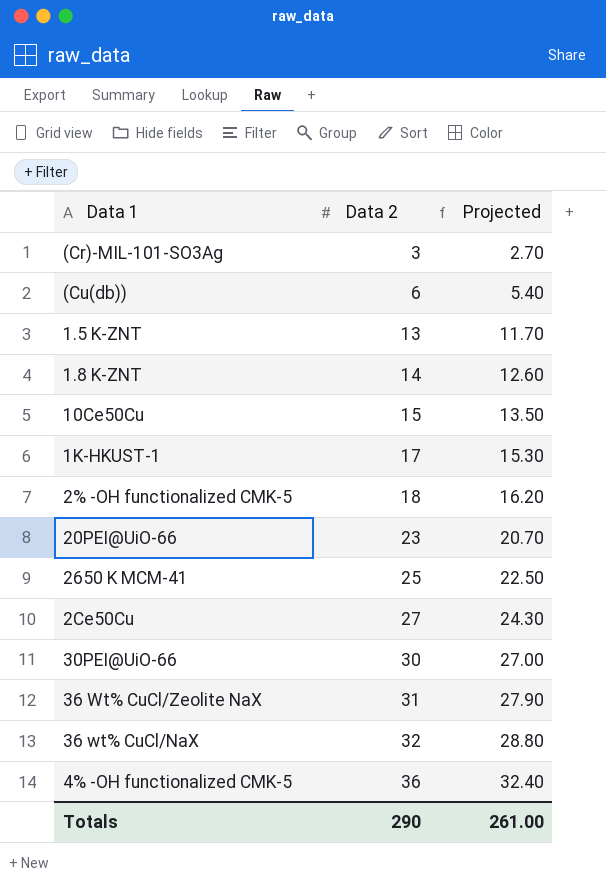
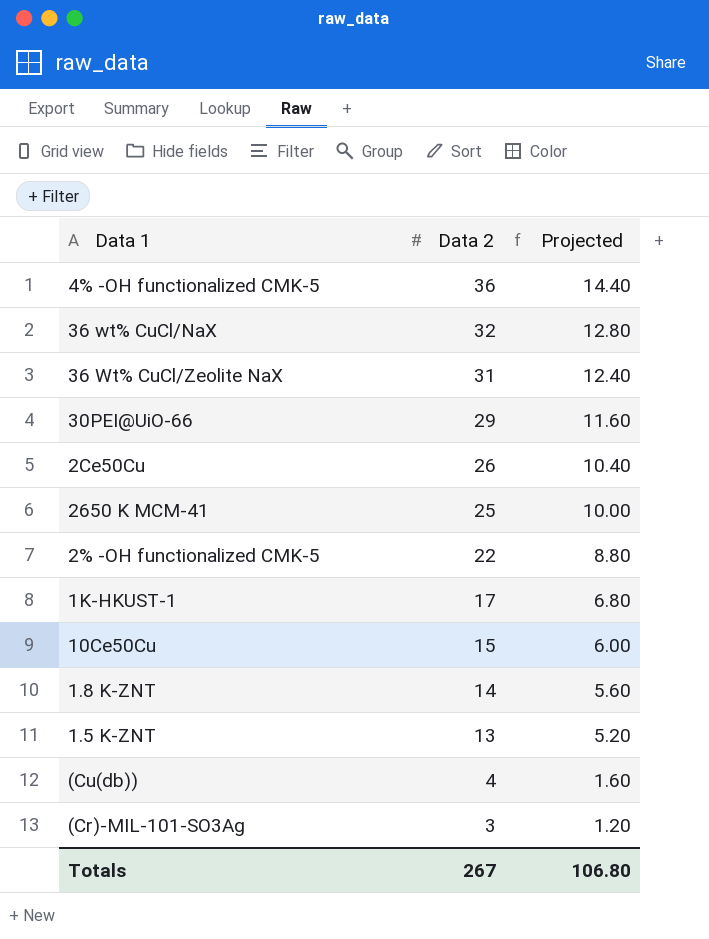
row order: Data 2 ascending -> Data 2 descending
column Projected | formula: [Data 2] * 0.9 -> [Data 2] * 0.4
row 20PEI@UiO-66: 23 | 20.70 -> none
30PEI@UiO-66 | Data 2: 30 -> 29
2Ce50Cu | Data 2: 27 -> 26
2% -OH functionalized CMK-5 | Data 2: 18 -> 22
(Cu(db)) | Data 2: 6 -> 4
Totals | Data 2: 290 -> 267
Totals | Projected: 261.00 -> 106.80

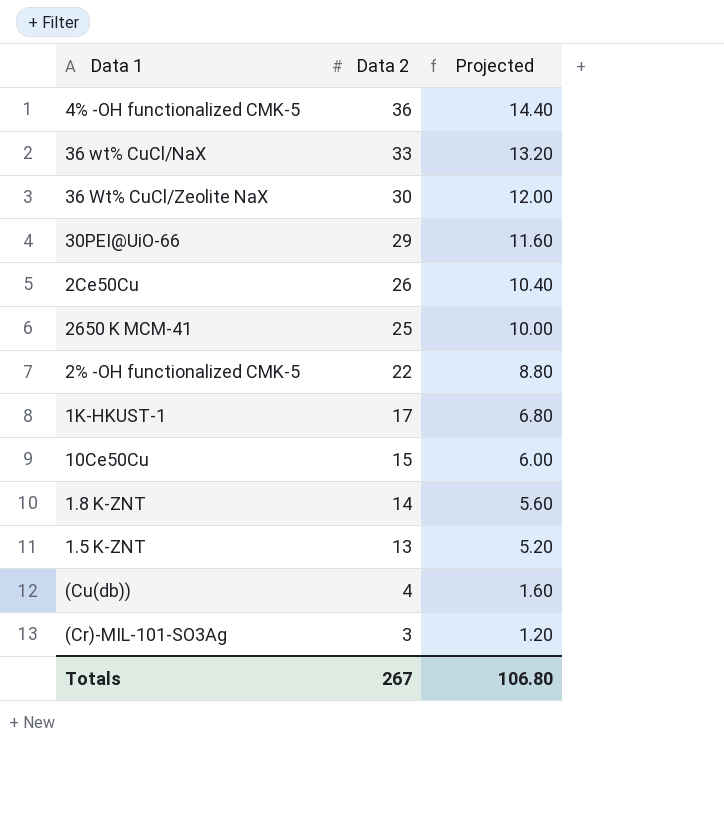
36 wt% CuCl/NaX | Data 2: 32 -> 33
36 wt% CuCl/NaX | Projected: 12.80 -> 13.20
36 Wt% CuCl/Zeolite NaX | Data 2: 31 -> 30
36 Wt% CuCl/Zeolite NaX | Projected: 12.40 -> 12.00

